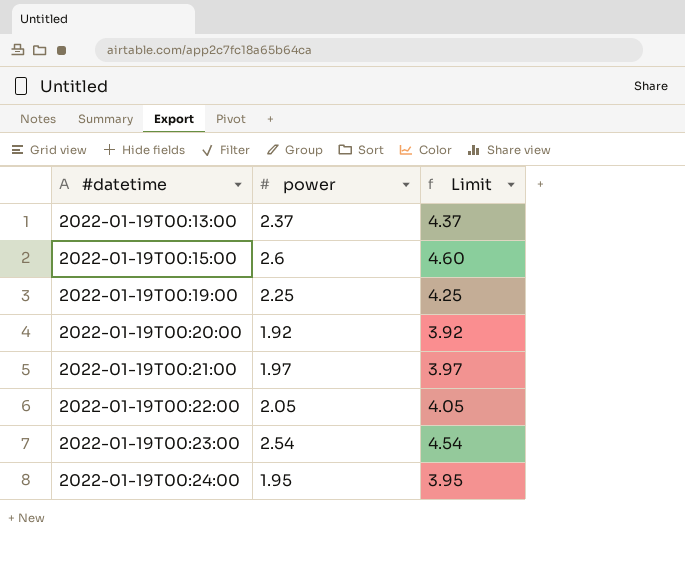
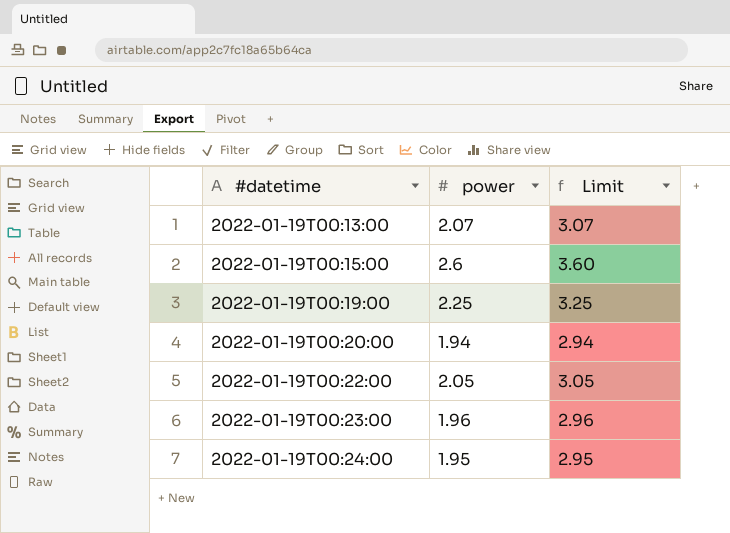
column Limit | formula: [power] + 2 -> [power] + 1
row 2022-01-19T00:21:00: 1.97 | 3.97 -> none
2022-01-19T00:13:00 | power: 2.37 -> 2.07
2022-01-19T00:20:00 | power: 1.92 -> 1.94
2022-01-19T00:23:00 | power: 2.54 -> 1.96

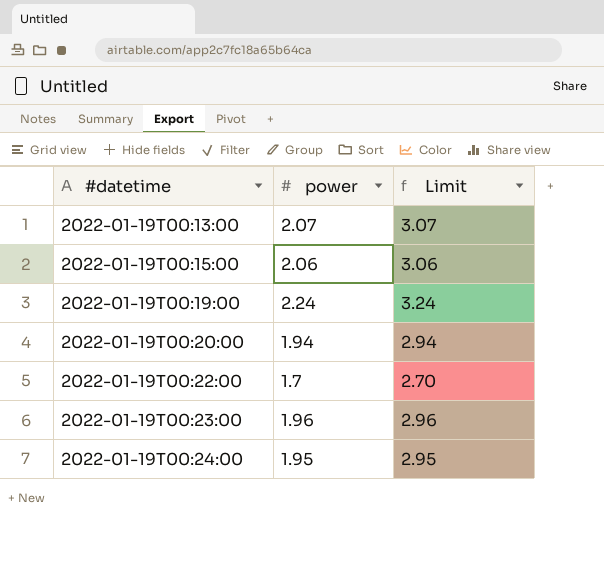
2022-01-19T00:15:00 | power: 2.6 -> 2.06
2022-01-19T00:15:00 | Limit: 3.60 -> 3.06
2022-01-19T00:19:00 | power: 2.25 -> 2.24
2022-01-19T00:19:00 | Limit: 3.25 -> 3.24
2022-01-19T00:22:00 | power: 2.05 -> 1.7
2022-01-19T00:22:00 | Limit: 3.05 -> 2.70

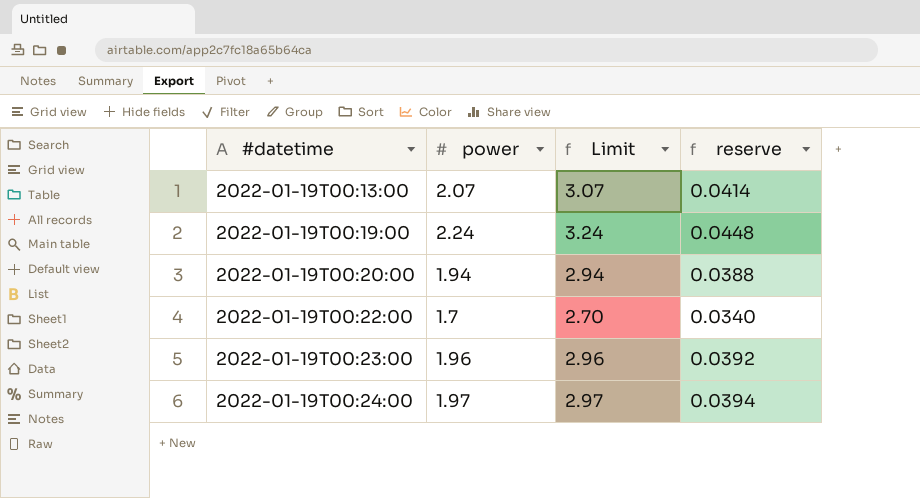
column reserve | formula: none -> [power] * 0.02
row 2022-01-19T00:15:00: 2.06 | 3.06 -> none
2022-01-19T00:24:00 | power: 1.95 -> 1.97
2022-01-19T00:24:00 | Limit: 2.95 -> 2.97

